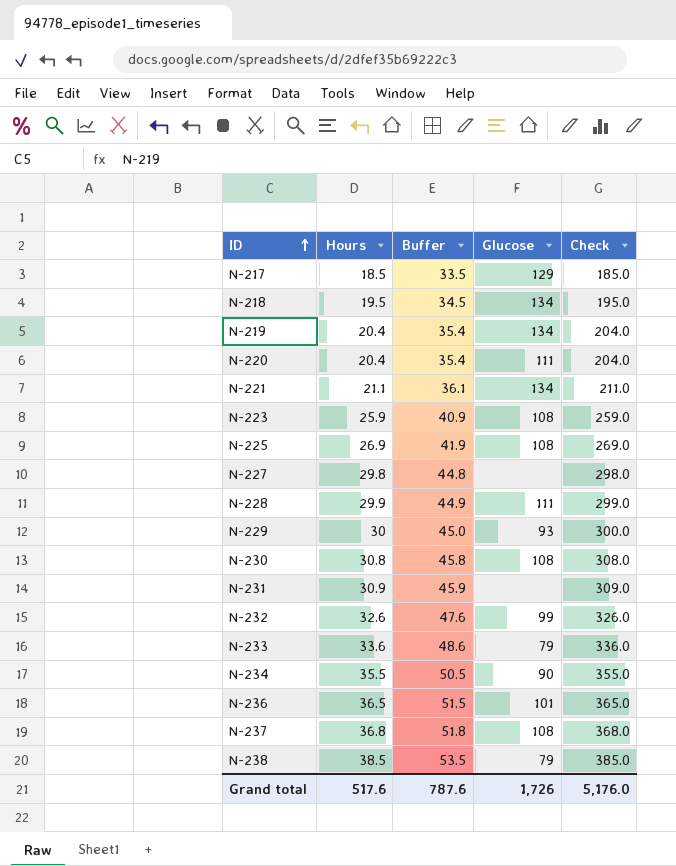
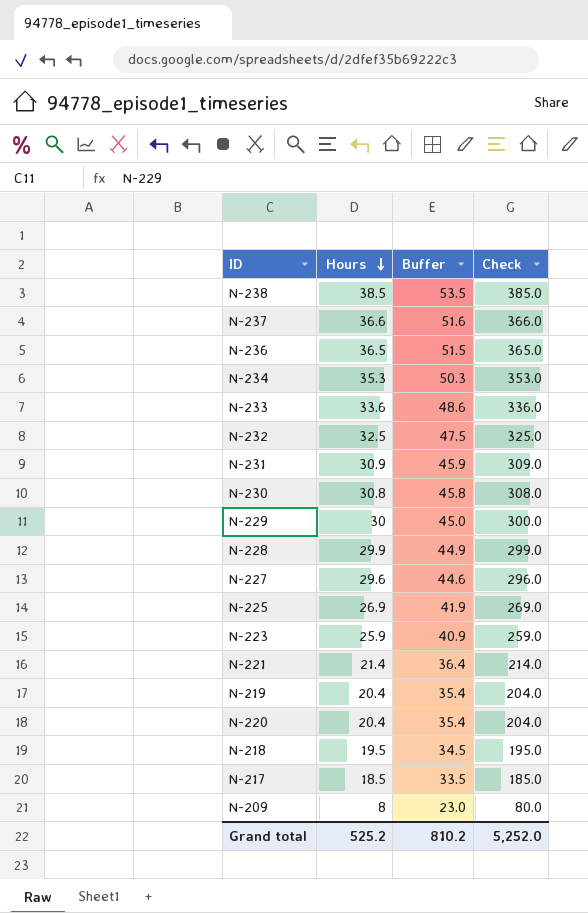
row order: ID ascending -> Hours descending
column Glucose | position: 4 -> none
N-237 | Hours: 36.8 -> 36.6
N-237 | Buffer: 51.8 -> 51.6
N-237 | Check: 368.0 -> 366.0
N-234 | Hours: 35.5 -> 35.3
N-234 | Buffer: 50.5 -> 50.3
N-234 | Check: 355.0 -> 353.0
N-232 | Hours: 32.6 -> 32.5
N-232 | Buffer: 47.6 -> 47.5
N-232 | Check: 326.0 -> 325.0
N-227 | Hours: 29.8 -> 29.6
N-227 | Buffer: 44.8 -> 44.6
N-227 | Check: 298.0 -> 296.0
N-221 | Hours: 21.1 -> 21.4
N-221 | Buffer: 36.1 -> 36.4
N-221 | Check: 211.0 -> 214.0
row N-209: none -> 8 | 23.0 | 80.0
Grand total | Hours: 517.6 -> 525.2
Grand total | Buffer: 787.6 -> 810.2
Grand total | Check: 5,176.0 -> 5,252.0

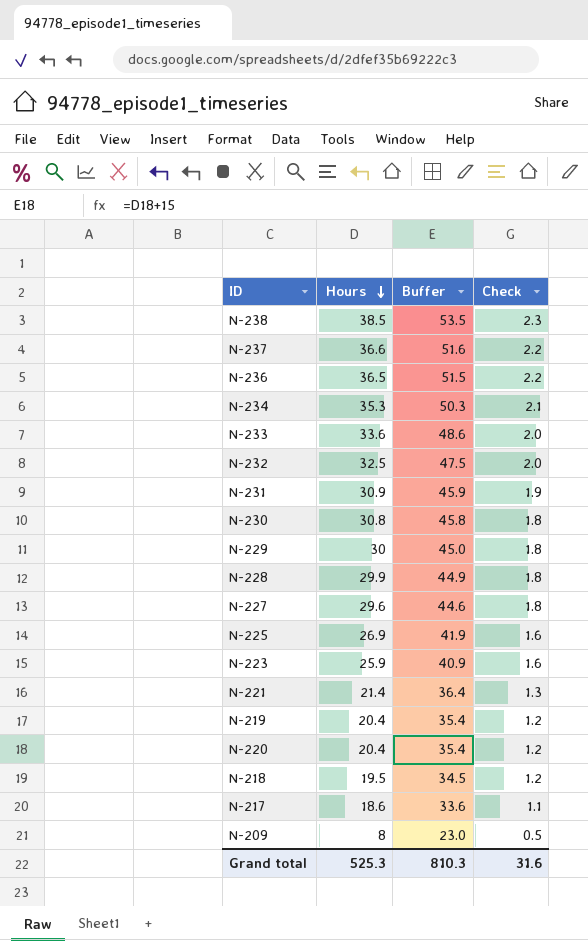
column Check | formula: [Hours] * 10 -> [Hours] * 0.06
N-217 | Hours: 18.5 -> 18.6
N-217 | Buffer: 33.5 -> 33.6
Grand total | Hours: 525.2 -> 525.3
Grand total | Buffer: 810.2 -> 810.3
Grand total | Check: 5,252.0 -> 31.6

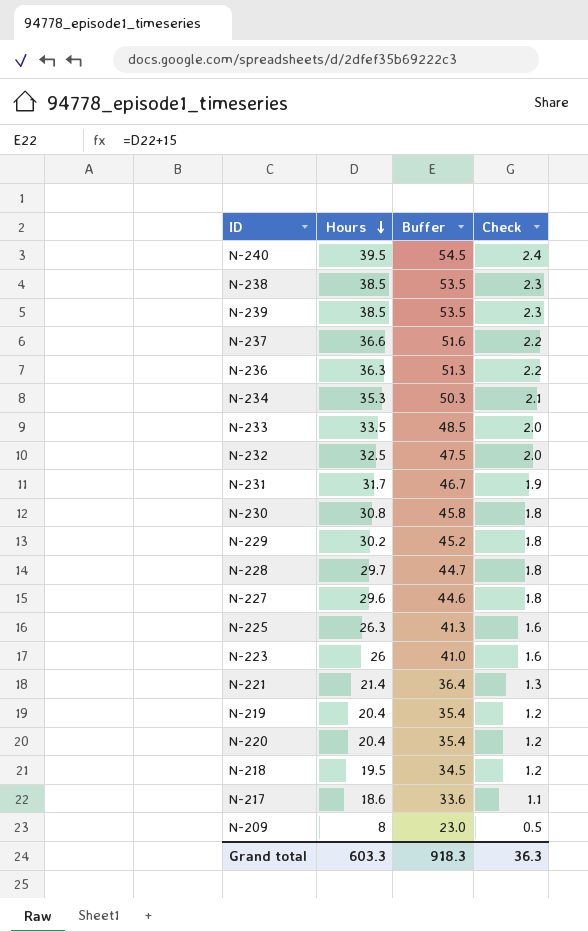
row N-240: none -> 39.5 | 54.5 | 2.4
row N-239: none -> 38.5 | 53.5 | 2.3
N-236 | Hours: 36.5 -> 36.3
N-236 | Buffer: 51.5 -> 51.3
N-233 | Hours: 33.6 -> 33.5
N-233 | Buffer: 48.6 -> 48.5
N-231 | Hours: 30.9 -> 31.7
N-231 | Buffer: 45.9 -> 46.7
N-229 | Hours: 30 -> 30.2
N-229 | Buffer: 45.0 -> 45.2
N-228 | Hours: 29.9 -> 29.7
N-228 | Buffer: 44.9 -> 44.7
N-225 | Hours: 26.9 -> 26.3
N-225 | Buffer: 41.9 -> 41.3
N-223 | Hours: 25.9 -> 26
N-223 | Buffer: 40.9 -> 41.0
Grand total | Hours: 525.3 -> 603.3
Grand total | Buffer: 810.3 -> 918.3
Grand total | Check: 31.6 -> 36.3

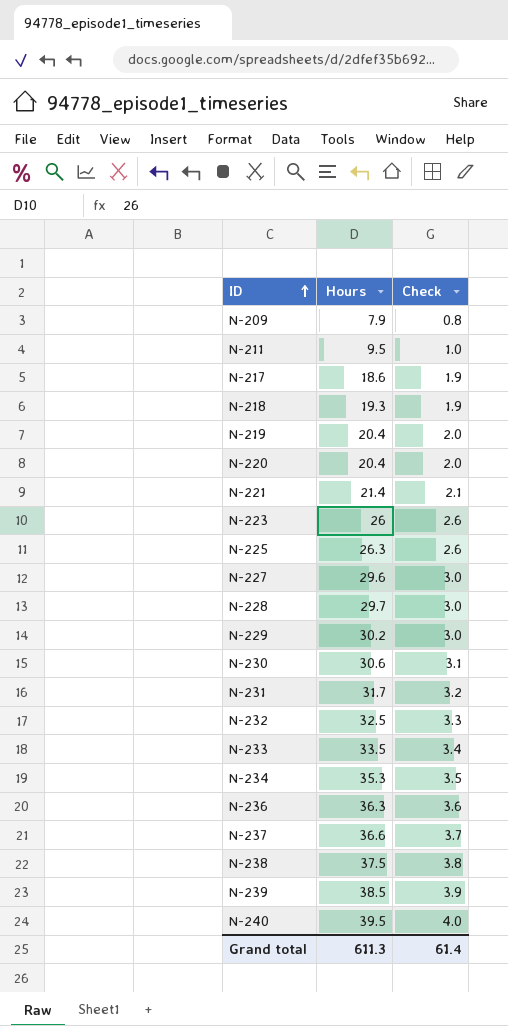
row order: Hours descending -> ID ascending
column Buffer | formula: [Hours] + 15 -> none
column Check | formula: [Hours] * 0.06 -> [Hours] * 0.1
N-209 | Hours: 8 -> 7.9
row N-211: none -> 9.5 | 1.0
N-218 | Hours: 19.5 -> 19.3
N-230 | Hours: 30.8 -> 30.6
N-238 | Hours: 38.5 -> 37.5
Grand total | Hours: 603.3 -> 611.3
Grand total | Check: 36.3 -> 61.4

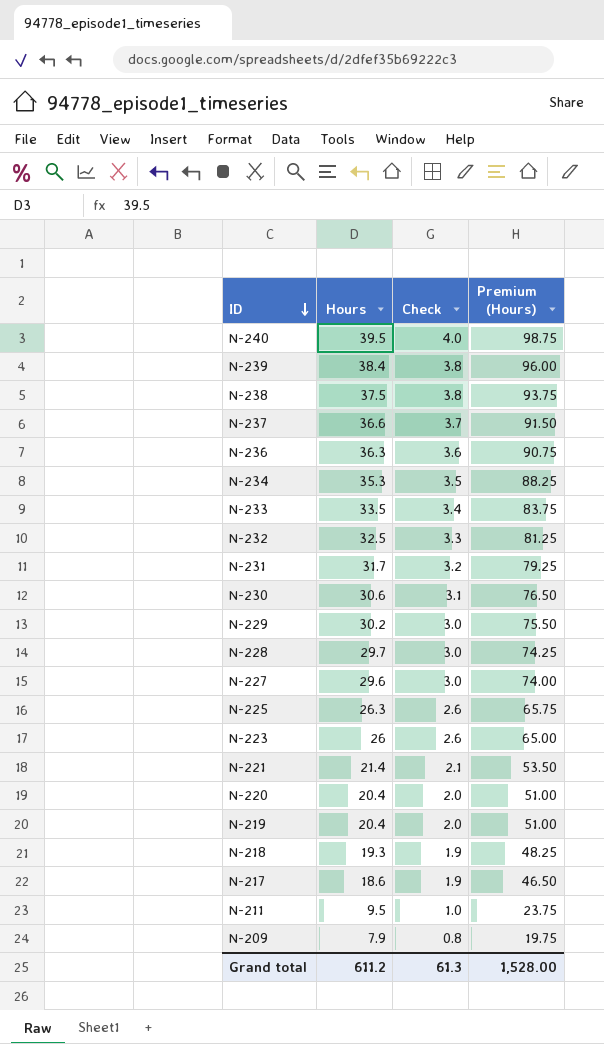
row order: ID ascending -> ID descending
column Premium (Hours) | formula: none -> [Hours] * 2.5
N-239 | Hours: 38.5 -> 38.4
N-239 | Check: 3.9 -> 3.8
Grand total | Hours: 611.3 -> 611.2
Grand total | Check: 61.4 -> 61.3

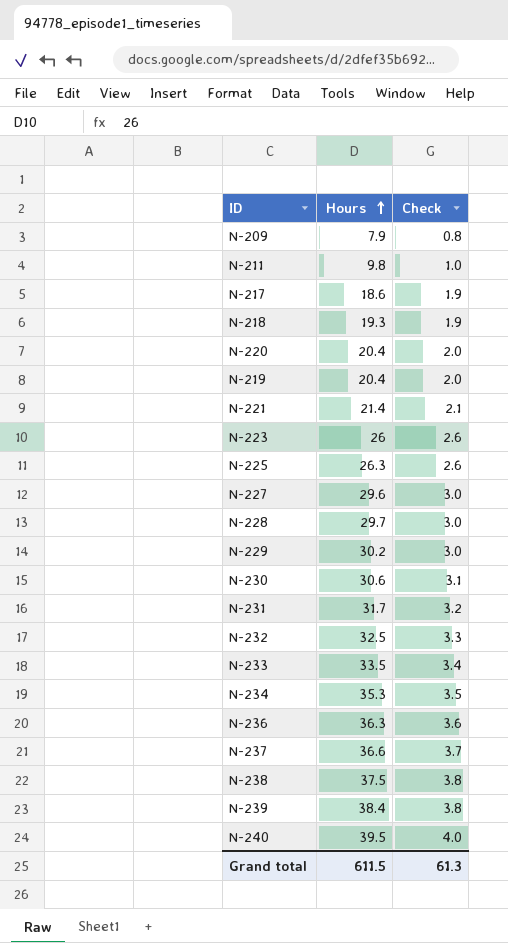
row order: ID descending -> Hours ascending
column Premium (Hours) | formula: [Hours] * 2.5 -> none
N-211 | Hours: 9.5 -> 9.8
Grand total | Hours: 611.2 -> 611.5

